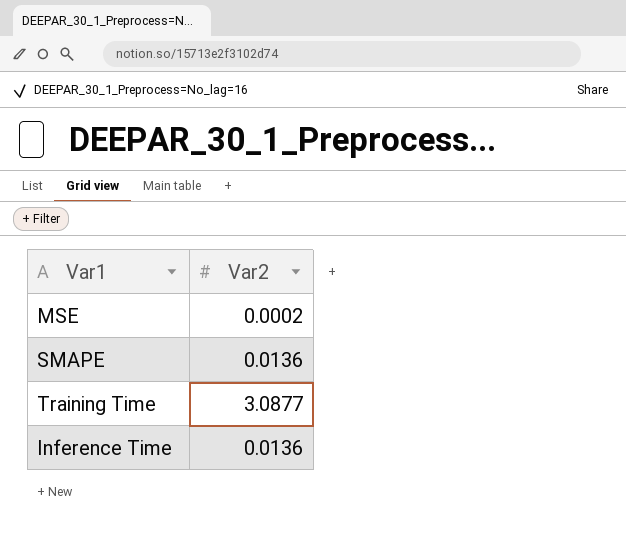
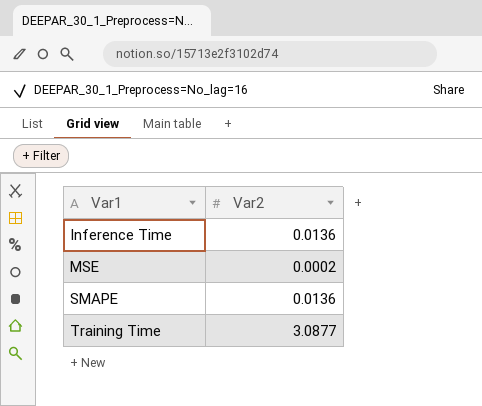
row order: none -> Var1 ascending

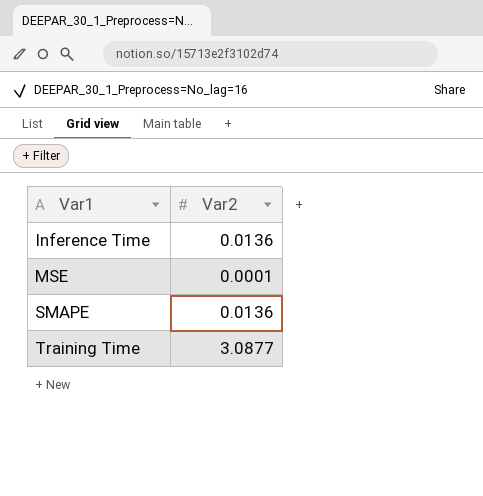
MSE | Var2: 0.0002 -> 0.0001

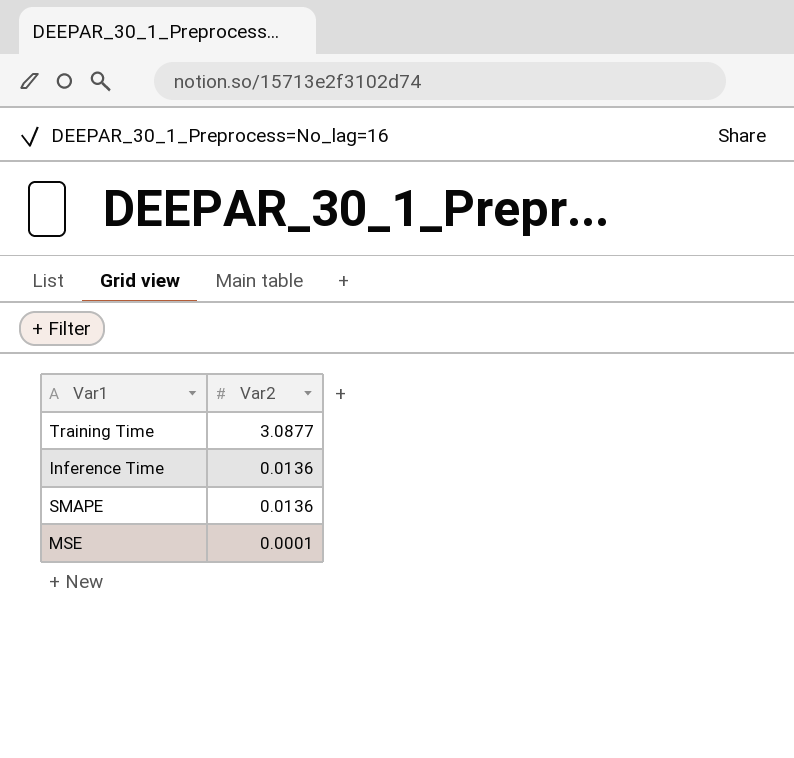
row order: Var1 ascending -> Var2 descending

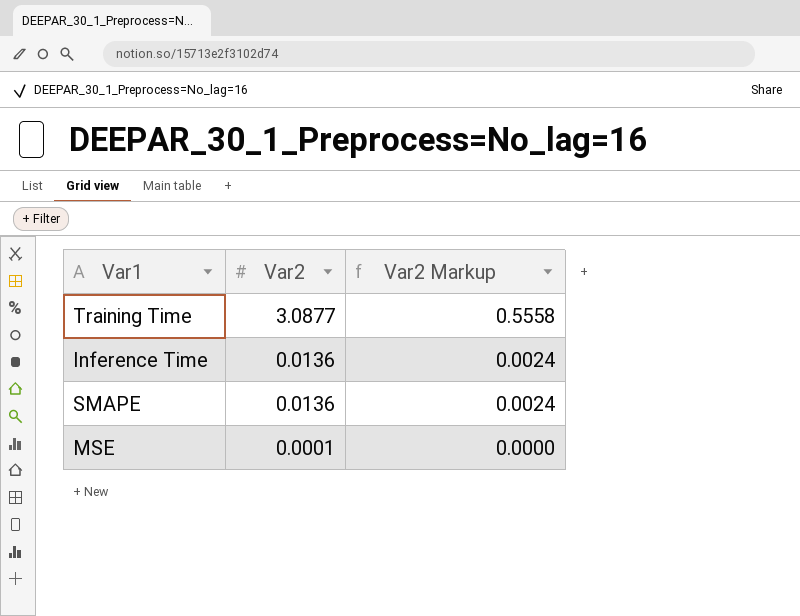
column Var2 Markup | formula: none -> [Var2] * 0.18

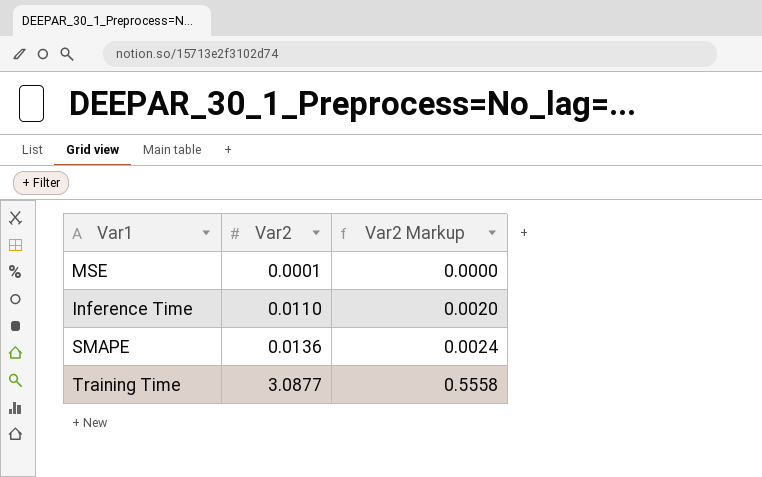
row order: Var2 descending -> Var2 ascending
Inference Time | Var2: 0.0136 -> 0.0110
Inference Time | Var2 Markup: 0.0024 -> 0.0020

